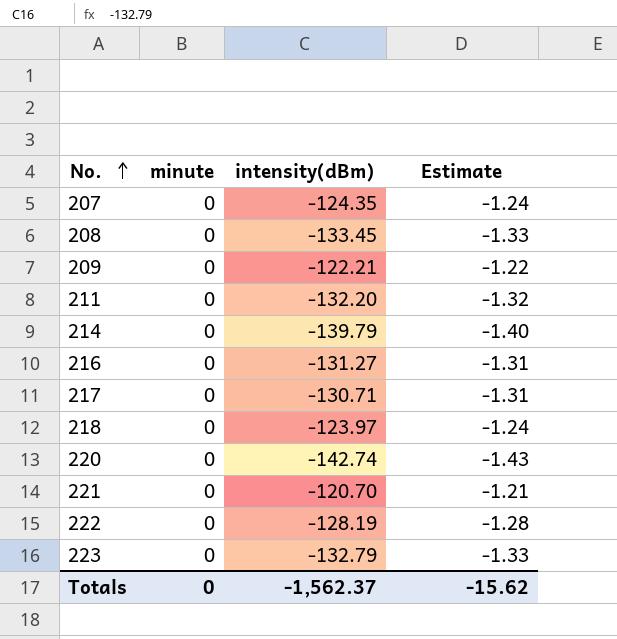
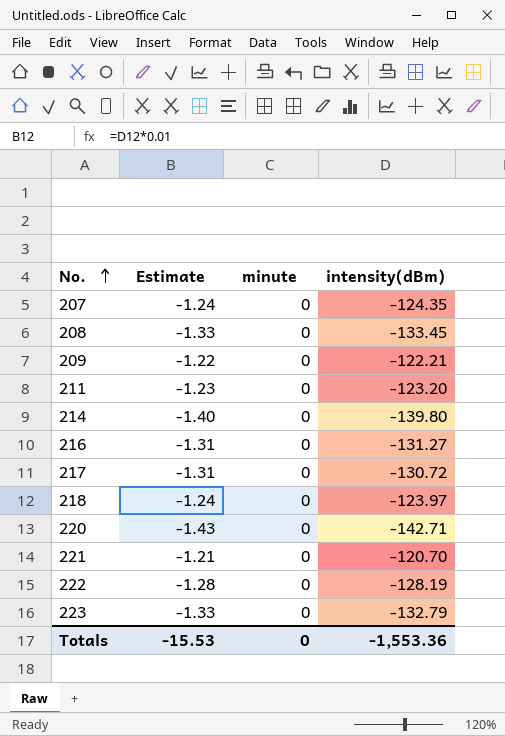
column Estimate | position: 4 -> 2
211 | Estimate: -1.32 -> -1.23
211 | intensity(dBm): -132.20 -> -123.20
214 | intensity(dBm): -139.79 -> -139.80
217 | intensity(dBm): -130.71 -> -130.72
220 | intensity(dBm): -142.74 -> -142.71
Totals | Estimate: -15.62 -> -15.53
Totals | intensity(dBm): -1,562.37 -> -1,553.36

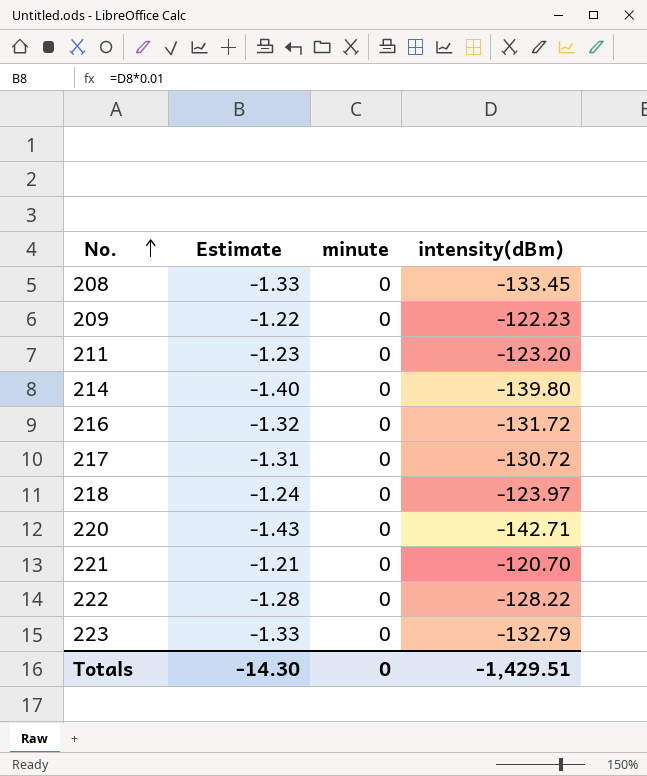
row 207: -1.24 | 0 | -124.35 -> none
209 | intensity(dBm): -122.21 -> -122.23
216 | Estimate: -1.31 -> -1.32
216 | intensity(dBm): -131.27 -> -131.72
222 | intensity(dBm): -128.19 -> -128.22
Totals | Estimate: -15.53 -> -14.30
Totals | intensity(dBm): -1,553.36 -> -1,429.51

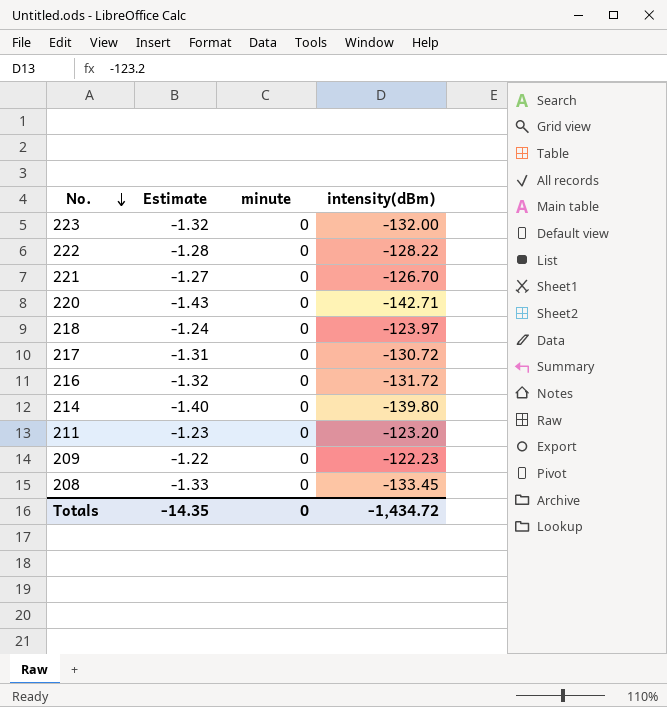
row order: No. ascending -> No. descending
223 | Estimate: -1.33 -> -1.32
223 | intensity(dBm): -132.79 -> -132.00
221 | Estimate: -1.21 -> -1.27
221 | intensity(dBm): -120.70 -> -126.70
Totals | Estimate: -14.30 -> -14.35
Totals | intensity(dBm): -1,429.51 -> -1,434.72

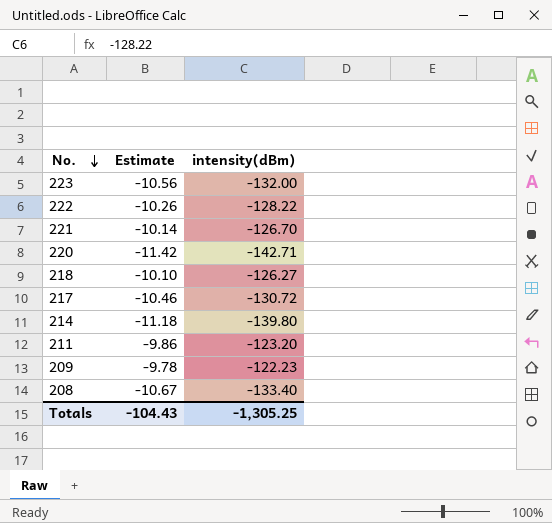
column minute | position: 3 -> none
column Estimate | formula: [intensity(dBm)] * 0.01 -> [intensity(dBm)] * 0.08
row 216: -1.32 | 0 | -131.72 -> none
218 | intensity(dBm): -123.97 -> -126.27
208 | intensity(dBm): -133.45 -> -133.40
Totals | Estimate: -14.35 -> -104.43
Totals | intensity(dBm): -1,434.72 -> -1,305.25

